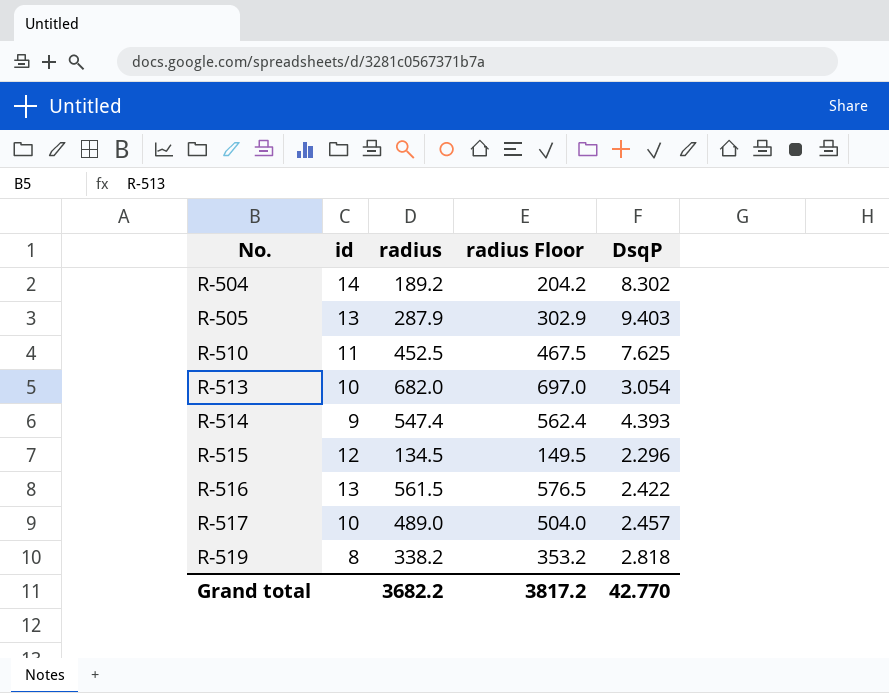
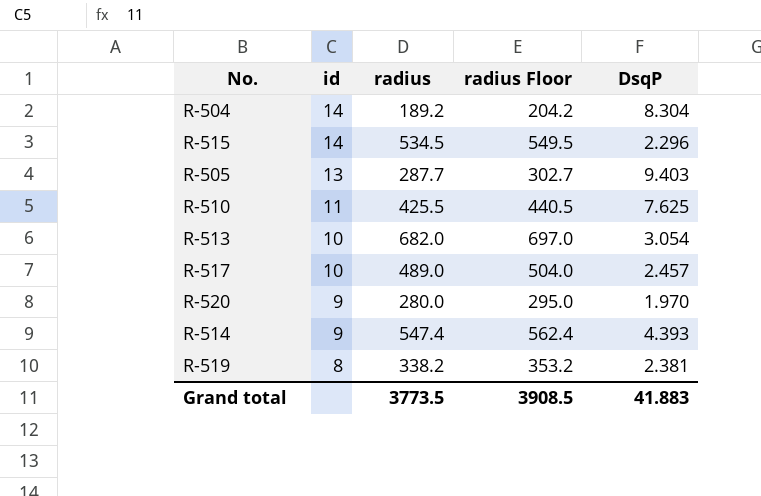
row order: No. ascending -> id descending
row R-516: 13 | 561.5 | 576.5 | 2.422 -> none
R-504 | DsqP: 8.302 -> 8.304
R-515 | id: 12 -> 14
R-515 | radius: 134.5 -> 534.5
R-515 | radius Floor: 149.5 -> 549.5
R-505 | radius: 287.9 -> 287.7
R-505 | radius Floor: 302.9 -> 302.7
R-510 | radius: 452.5 -> 425.5
R-510 | radius Floor: 467.5 -> 440.5
row R-520: none -> 9 | 280.0 | 295.0 | 1.970
R-519 | DsqP: 2.818 -> 2.381
Grand total | radius: 3682.2 -> 3773.5
Grand total | radius Floor: 3817.2 -> 3908.5
Grand total | DsqP: 42.770 -> 41.883

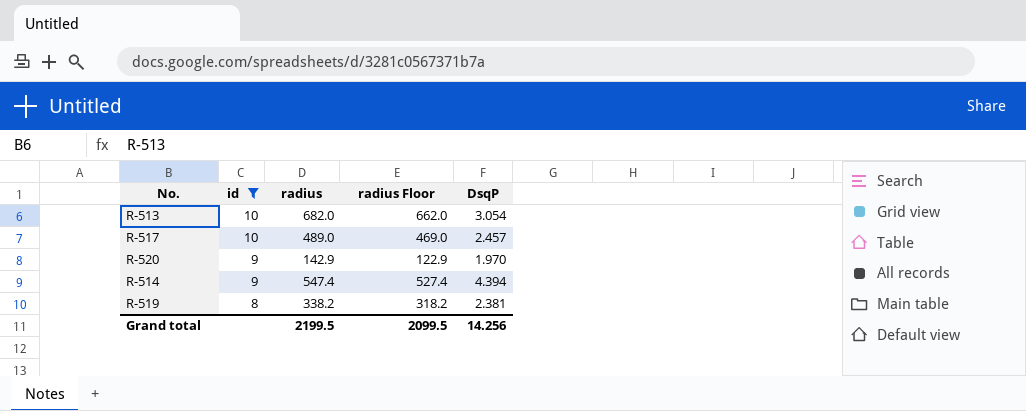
filter: none -> id <= 10
column radius Floor | formula: [radius] + 15 -> [radius] - 20
R-520 | radius: 280.0 -> 142.9
R-514 | DsqP: 4.393 -> 4.394
Grand total | radius: 3773.5 -> 2199.5
Grand total | radius Floor: 3908.5 -> 2099.5
Grand total | DsqP: 41.883 -> 14.256

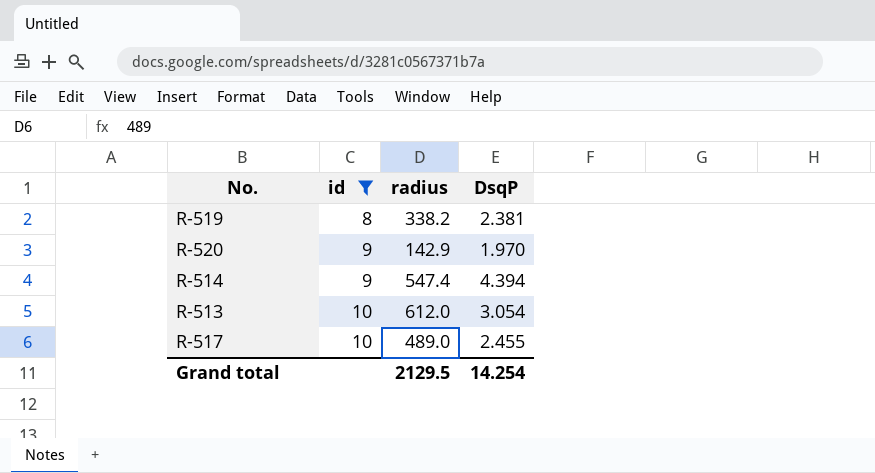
row order: id descending -> id ascending
column radius Floor | formula: [radius] - 20 -> none
R-513 | radius: 682.0 -> 612.0
R-517 | DsqP: 2.457 -> 2.455
Grand total | radius: 2199.5 -> 2129.5
Grand total | DsqP: 14.256 -> 14.254

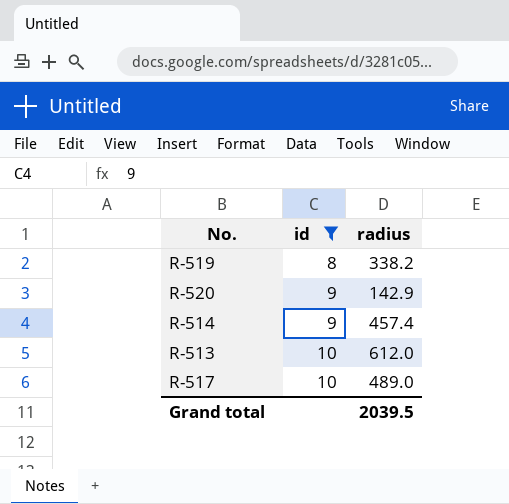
column DsqP | position: 4 -> none
R-514 | radius: 547.4 -> 457.4
Grand total | radius: 2129.5 -> 2039.5

